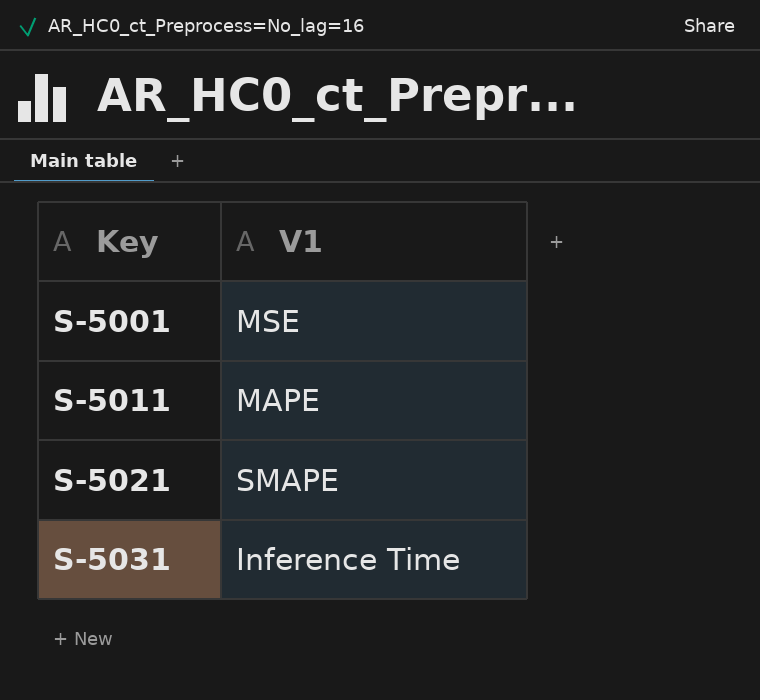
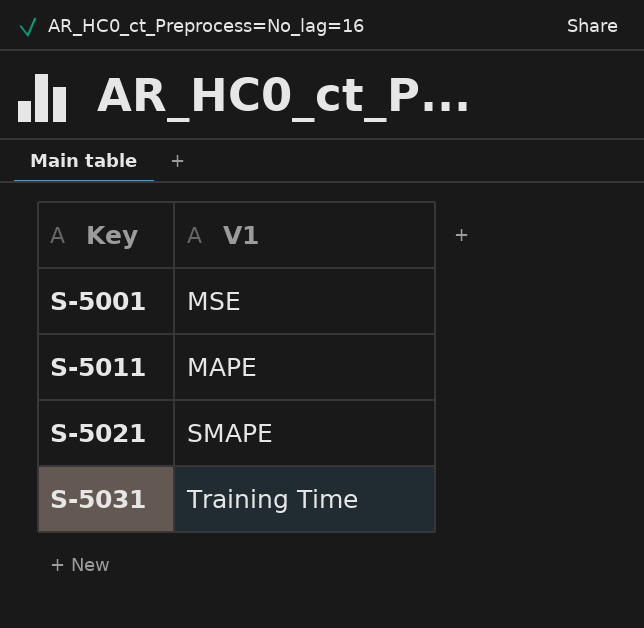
S-5031 | V1: Inference Time -> Training Time

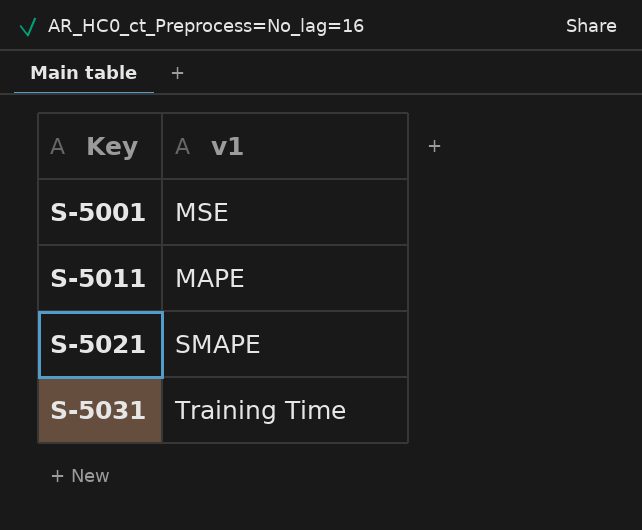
column name: V1 -> v1

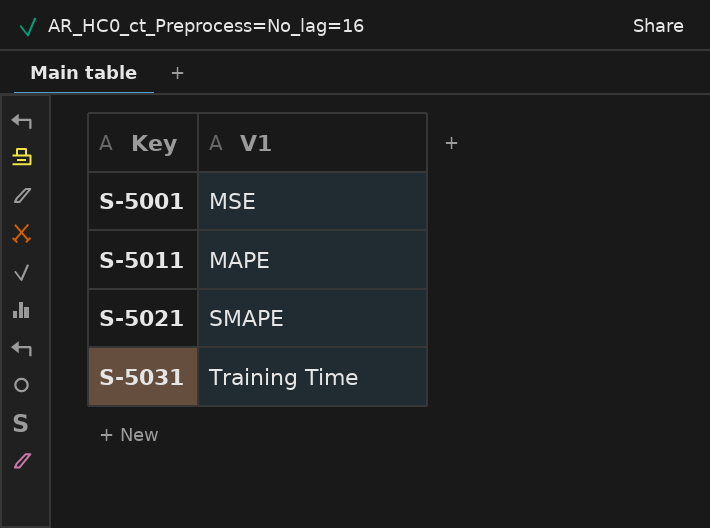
column name: v1 -> V1

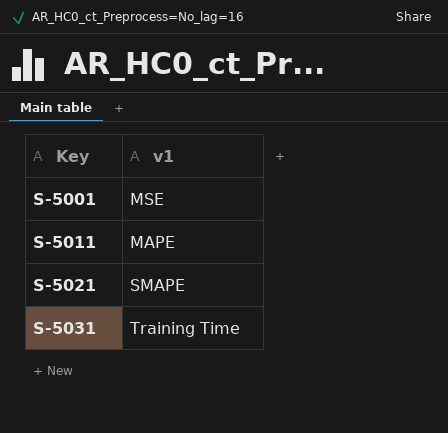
column name: V1 -> v1

